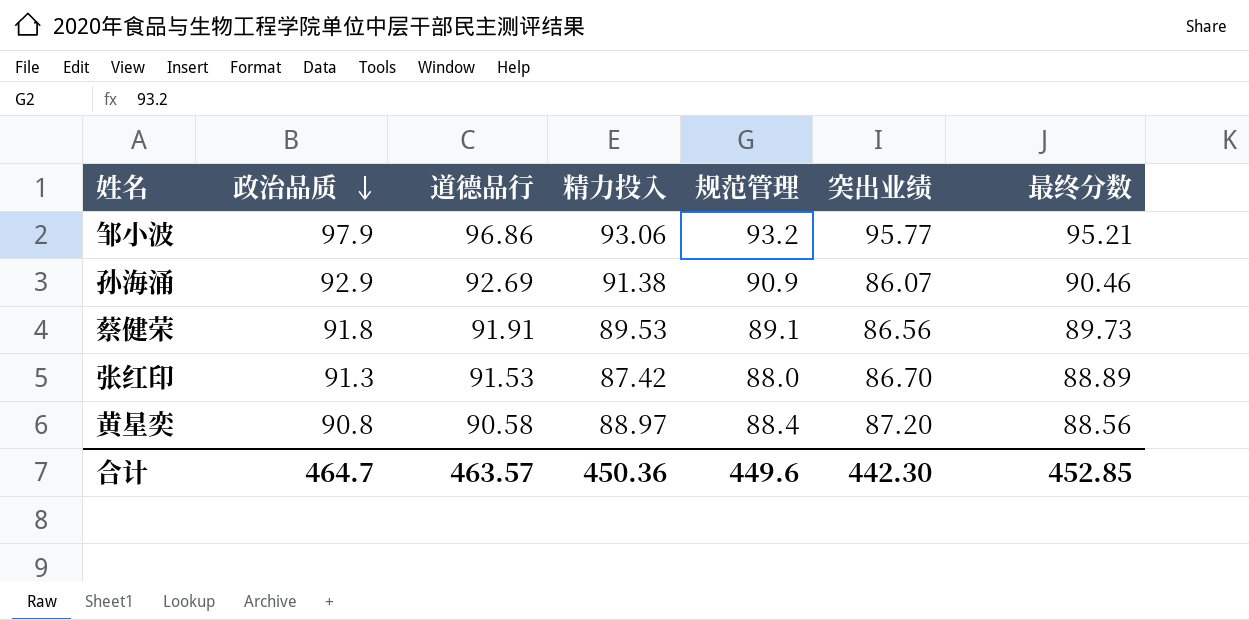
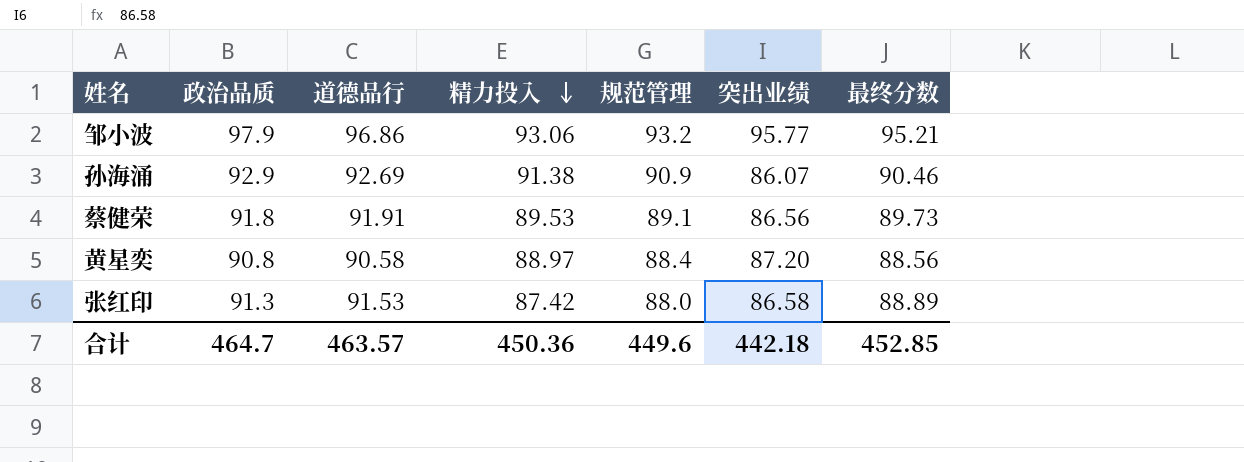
row order: 政治品质 descending -> 精力投入 descending
张红印 | 突出业绩: 86.70 -> 86.58
合计 | 突出业绩: 442.30 -> 442.18

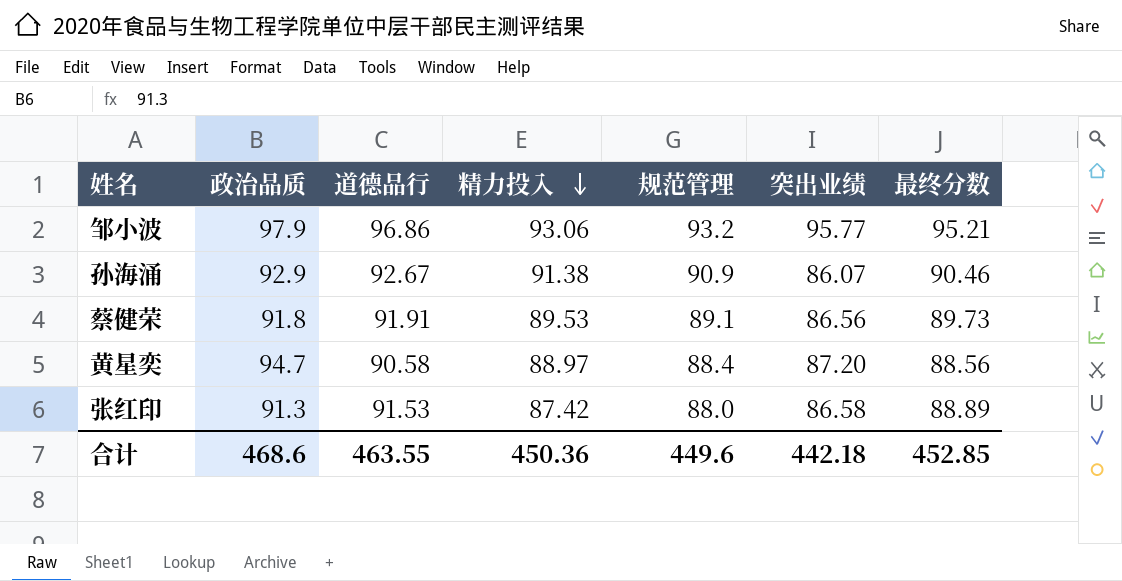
孙海涌 | 道德品行: 92.69 -> 92.67
黄星奕 | 政治品质: 90.8 -> 94.7
合计 | 政治品质: 464.7 -> 468.6
合计 | 道德品行: 463.57 -> 463.55

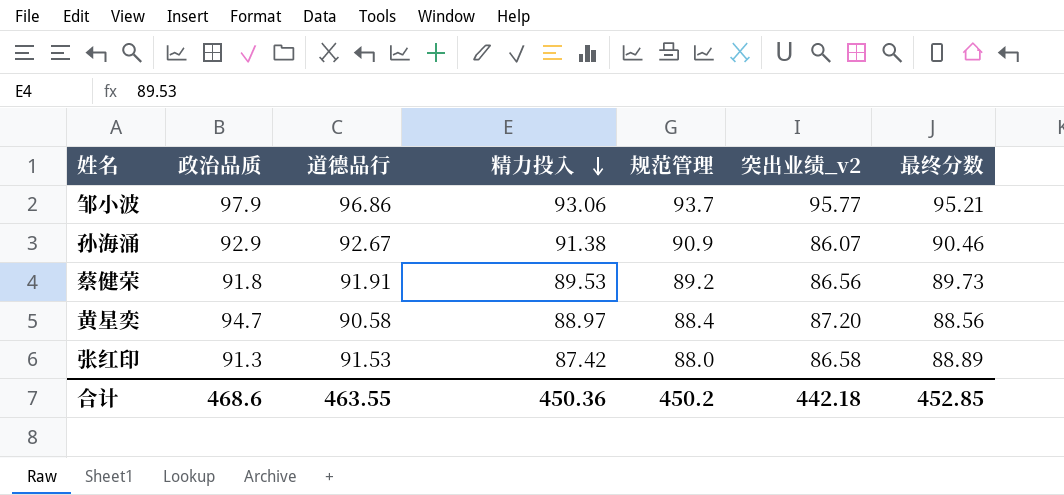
column name: 突出业绩 -> 突出业绩_v2
邹小波 | 规范管理: 93.2 -> 93.7
蔡健荣 | 规范管理: 89.1 -> 89.2
合计 | 规范管理: 449.6 -> 450.2

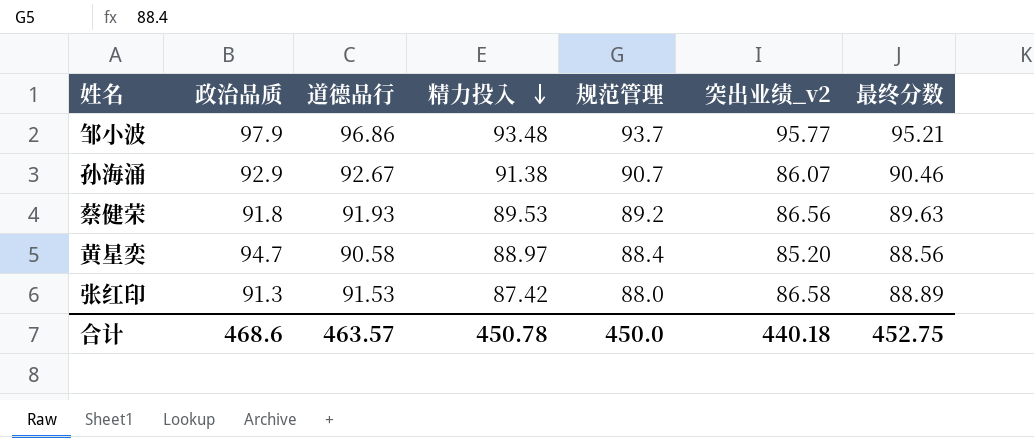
邹小波 | 精力投入: 93.06 -> 93.48
孙海涌 | 规范管理: 90.9 -> 90.7
蔡健荣 | 道德品行: 91.91 -> 91.93
蔡健荣 | 最终分数: 89.73 -> 89.63
黄星奕 | 突出业绩_v2: 87.20 -> 85.20
合计 | 道德品行: 463.55 -> 463.57
合计 | 精力投入: 450.36 -> 450.78
合计 | 规范管理: 450.2 -> 450.0
合计 | 突出业绩_v2: 442.18 -> 440.18
合计 | 最终分数: 452.85 -> 452.75

